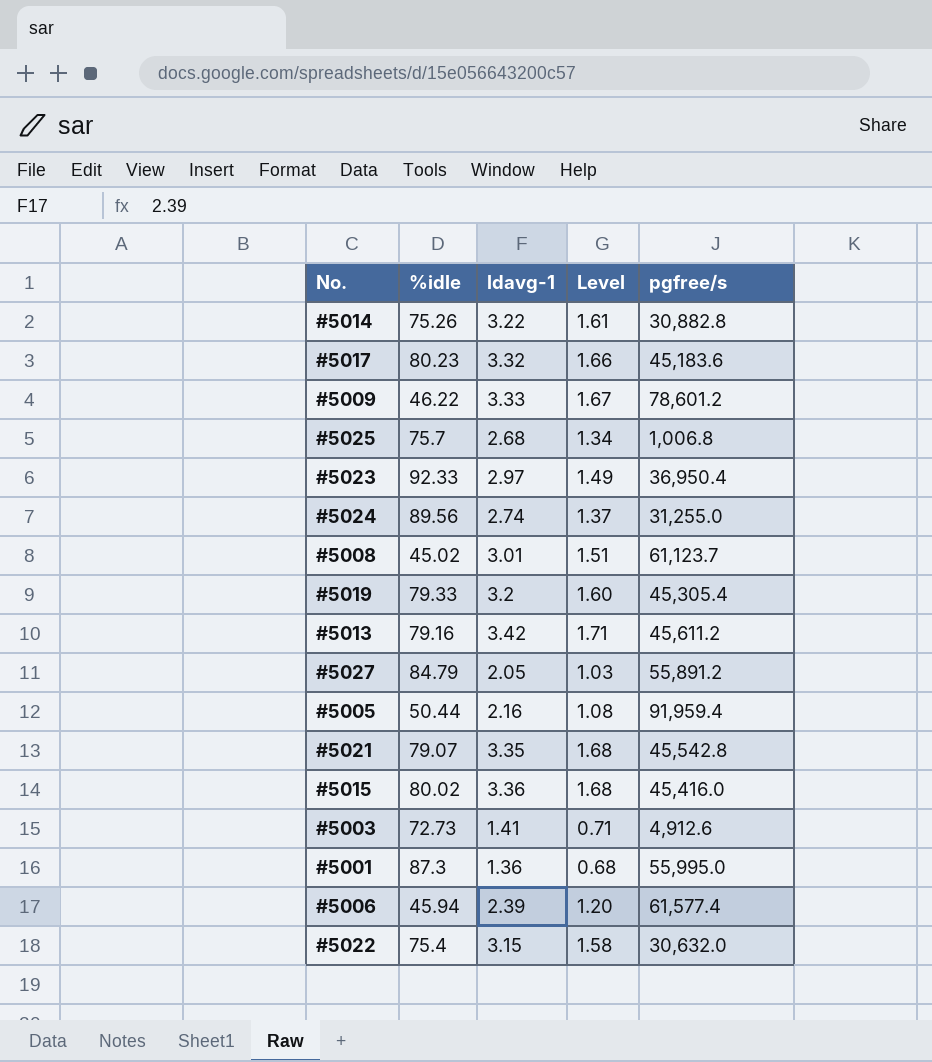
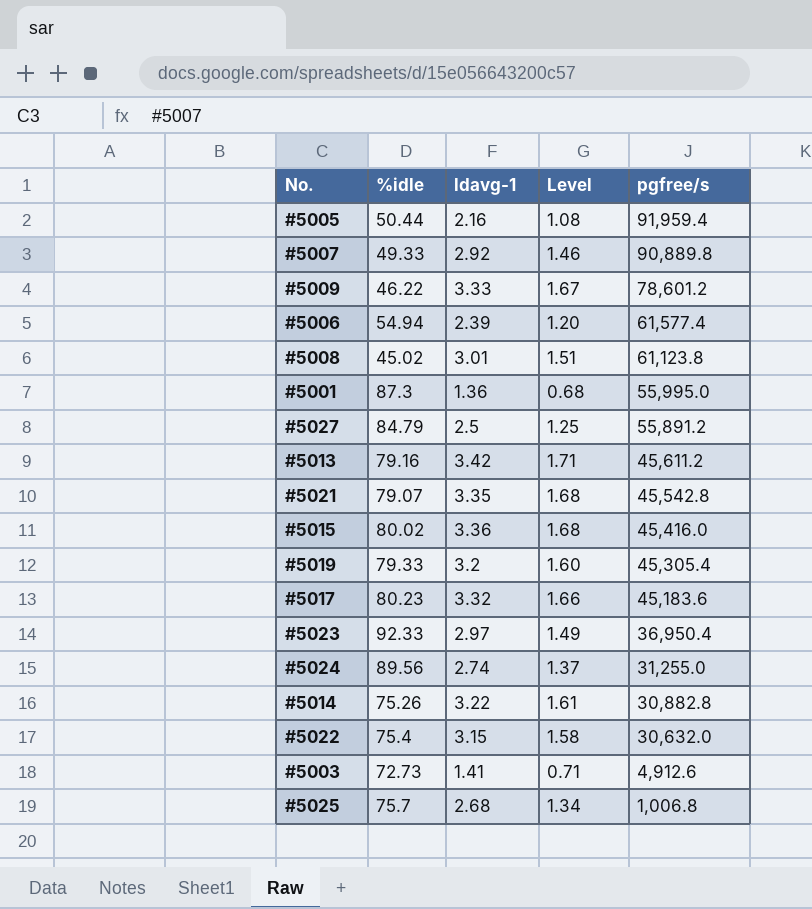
row order: none -> pgfree/s descending
row #5007: none -> 49.33 | 2.92 | 1.46 | 90,889.8
#5006 | %idle: 45.94 -> 54.94
#5008 | pgfree/s: 61,123.7 -> 61,123.8
#5027 | ldavg-1: 2.05 -> 2.5
#5027 | Level: 1.03 -> 1.25

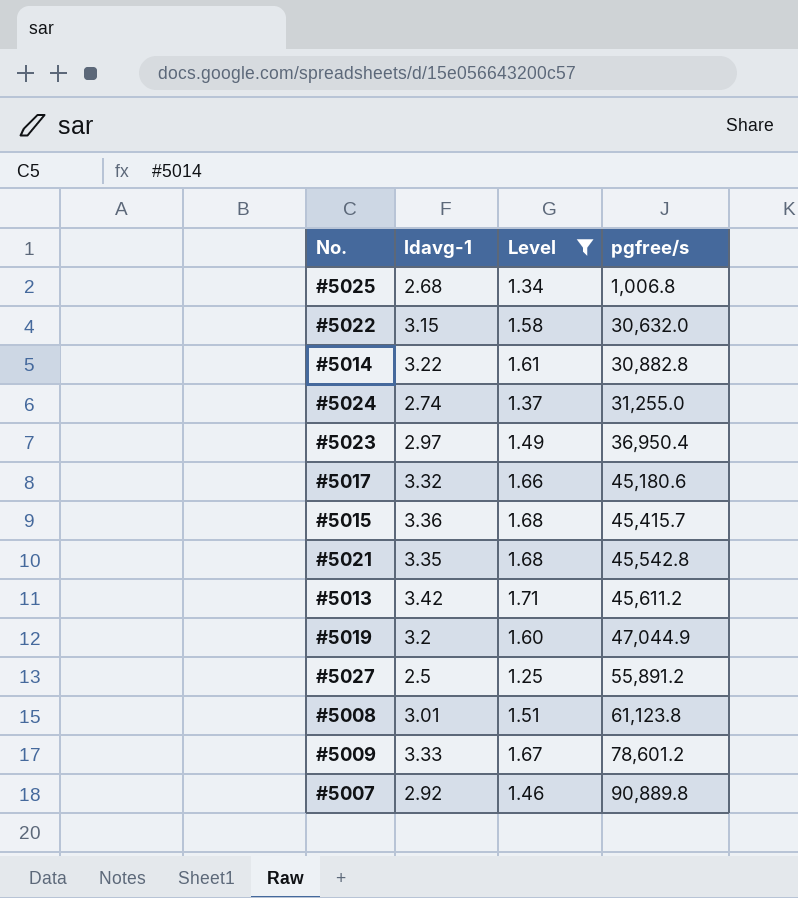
filter: none -> Level >= 1.25
row order: pgfree/s descending -> pgfree/s ascending
column %idle | position: 2 -> none
#5017 | pgfree/s: 45,183.6 -> 45,180.6
#5015 | pgfree/s: 45,416.0 -> 45,415.7
#5019 | pgfree/s: 45,305.4 -> 47,044.9

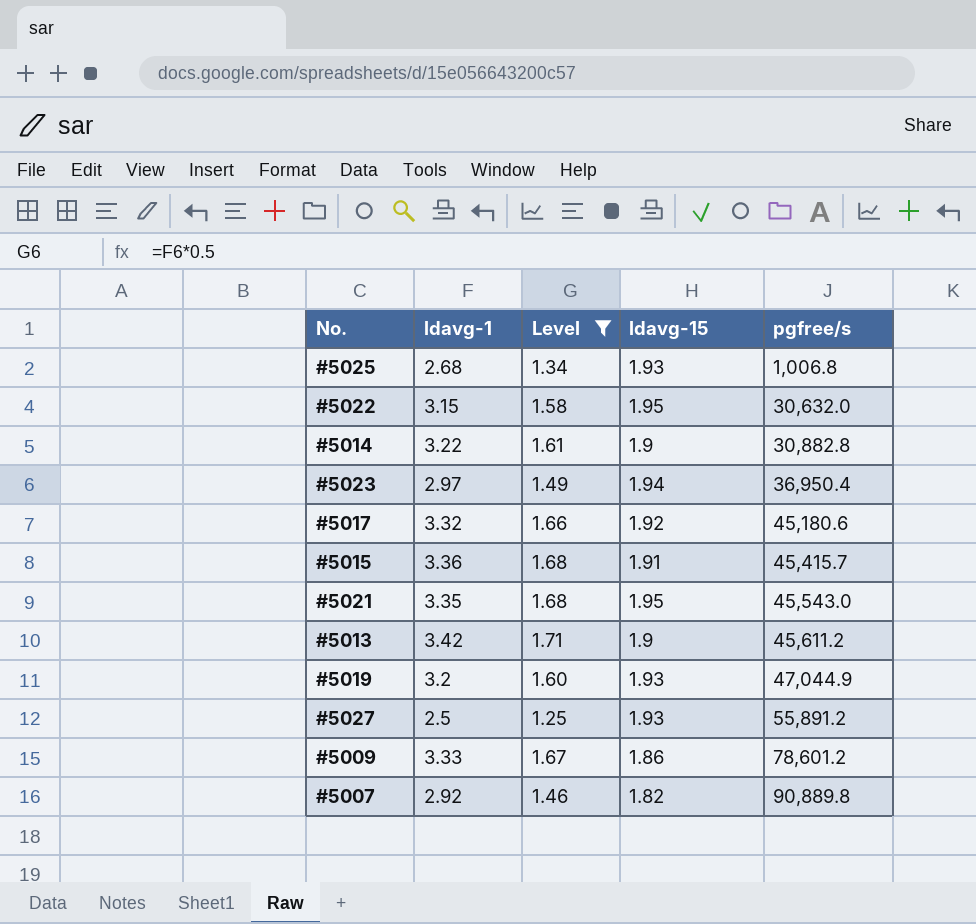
column ldavg-15 | position: none -> 4
row #5024: 2.74 | 1.37 | 31,255.0 -> none
row #5008: 3.01 | 1.51 | 61,123.8 -> none
#5021 | pgfree/s: 45,542.8 -> 45,543.0

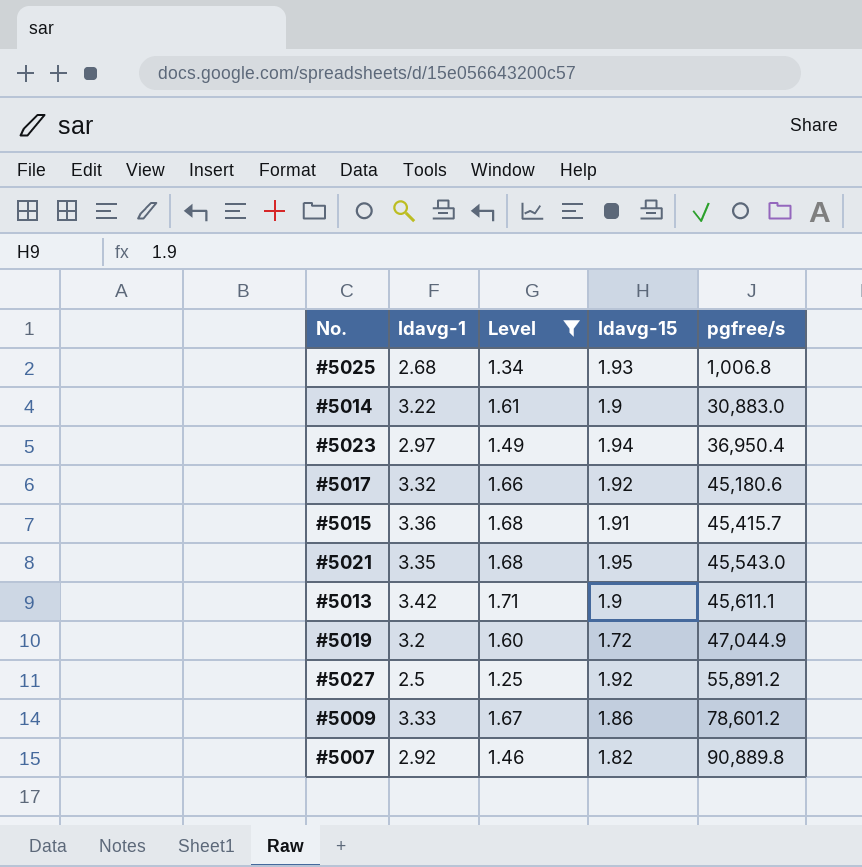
row #5022: 3.15 | 1.58 | 1.95 | 30,632.0 -> none
#5014 | pgfree/s: 30,882.8 -> 30,883.0
#5013 | pgfree/s: 45,611.2 -> 45,611.1
#5019 | ldavg-15: 1.93 -> 1.72
#5027 | ldavg-15: 1.93 -> 1.92

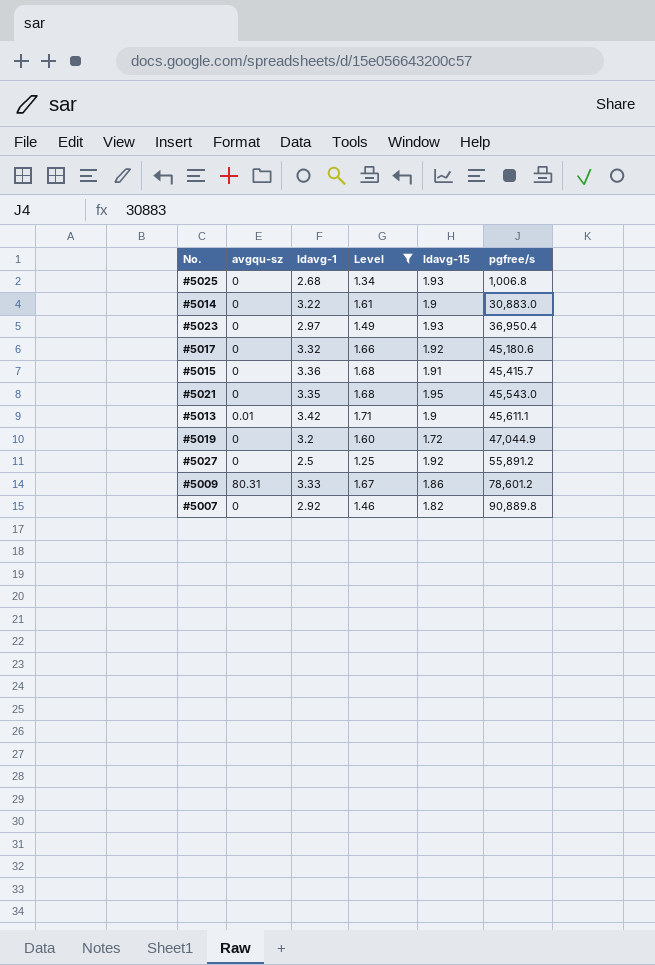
column avgqu-sz | position: none -> 2
#5023 | ldavg-15: 1.94 -> 1.93

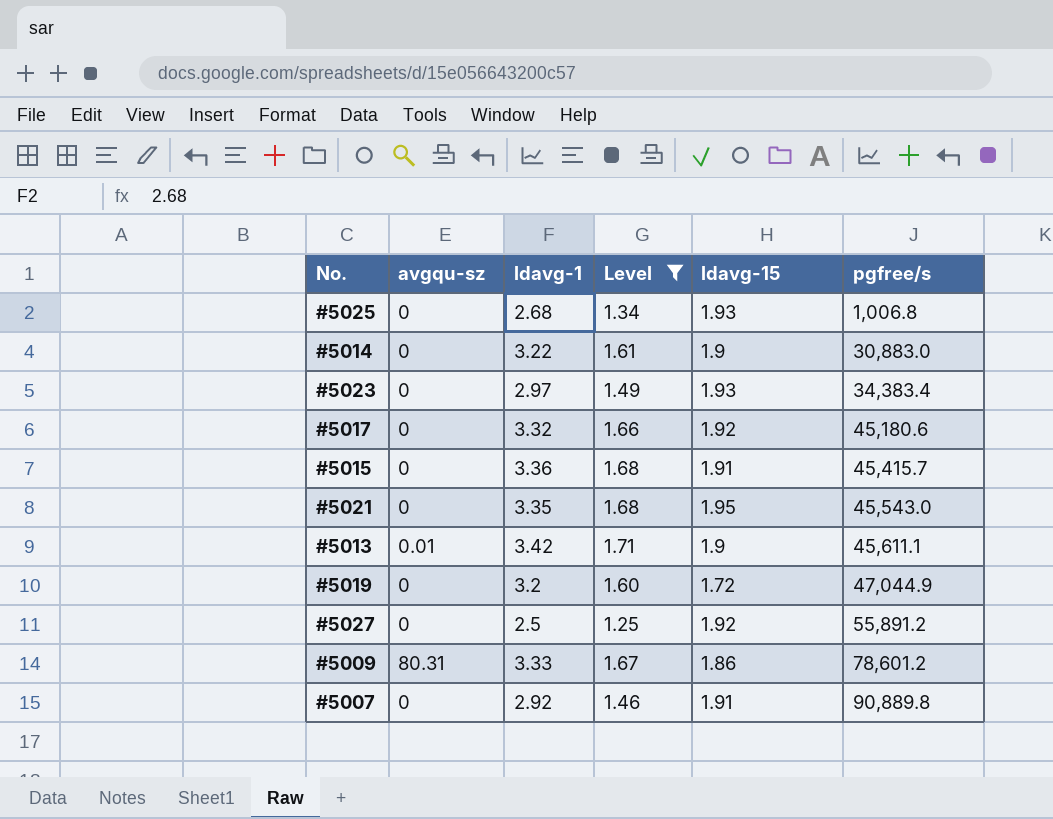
#5023 | pgfree/s: 36,950.4 -> 34,383.4
#5007 | ldavg-15: 1.82 -> 1.91

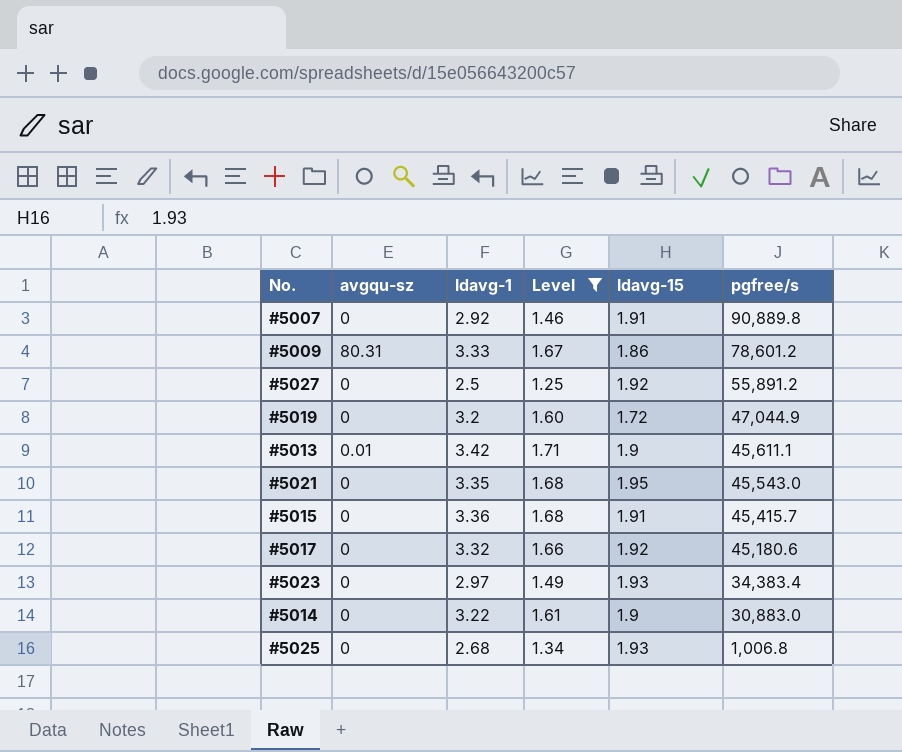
row order: pgfree/s ascending -> pgfree/s descending

